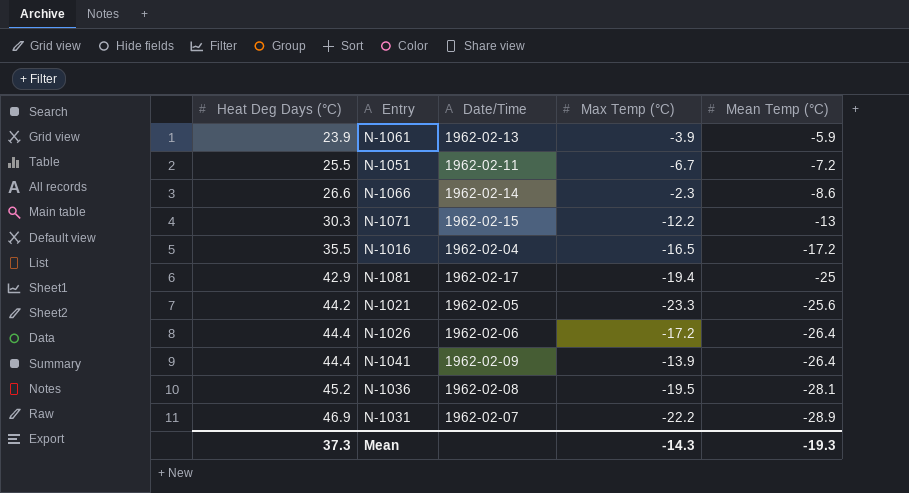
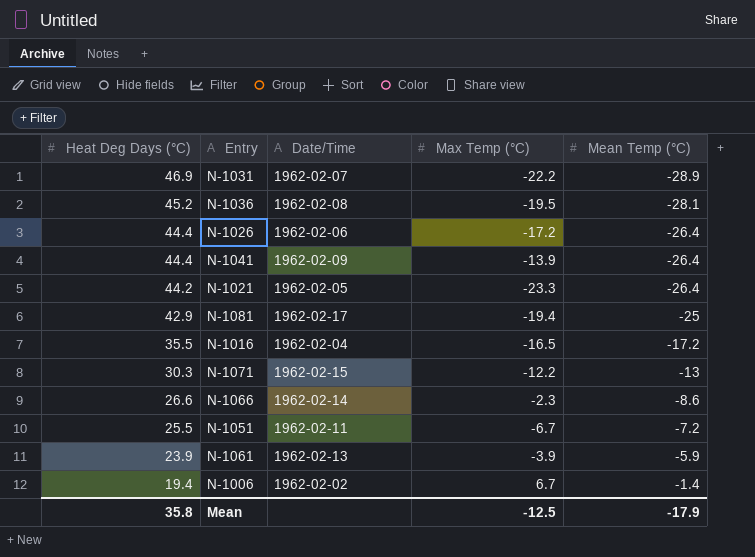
row order: Heat Deg Days (°C) ascending -> Heat Deg Days (°C) descending
N-1021 | Mean Temp (°C): -25.6 -> -26.4
row N-1006: none -> 19.4 | 1962-02-02 | 6.7 | -1.4
Mean | Heat Deg Days (°C): 37.3 -> 35.8
Mean | Max Temp (°C): -14.3 -> -12.5
Mean | Mean Temp (°C): -19.3 -> -17.9

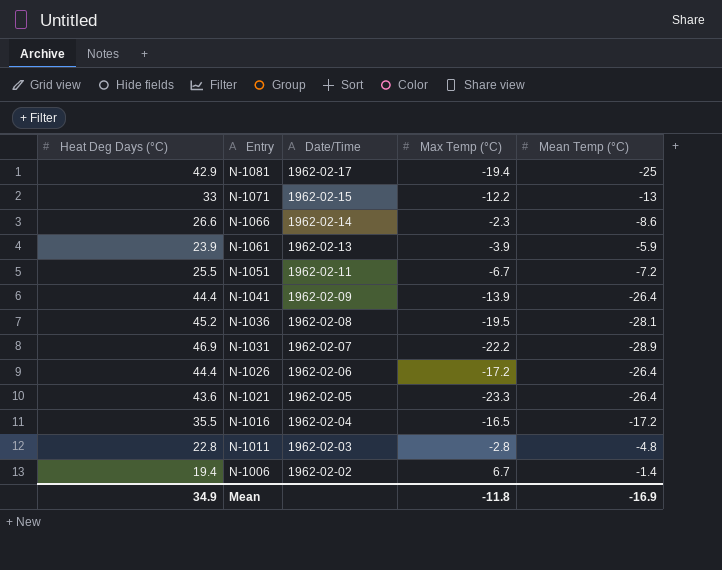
row order: Heat Deg Days (°C) descending -> Entry descending
N-1071 | Heat Deg Days (°C): 30.3 -> 33
N-1021 | Heat Deg Days (°C): 44.2 -> 43.6
row N-1011: none -> 22.8 | 1962-02-03 | -2.8 | -4.8
Mean | Heat Deg Days (°C): 35.8 -> 34.9
Mean | Max Temp (°C): -12.5 -> -11.8
Mean | Mean Temp (°C): -17.9 -> -16.9

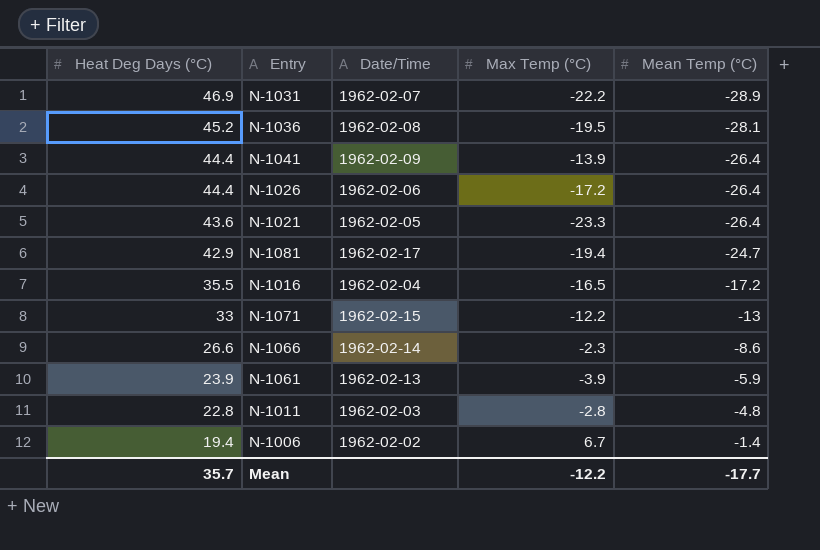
row order: Entry descending -> Heat Deg Days (°C) descending
row N-1051: 25.5 | 1962-02-11 | -6.7 | -7.2 -> none
N-1081 | Mean Temp (°C): -25 -> -24.7
Mean | Heat Deg Days (°C): 34.9 -> 35.7
Mean | Max Temp (°C): -11.8 -> -12.2
Mean | Mean Temp (°C): -16.9 -> -17.7

